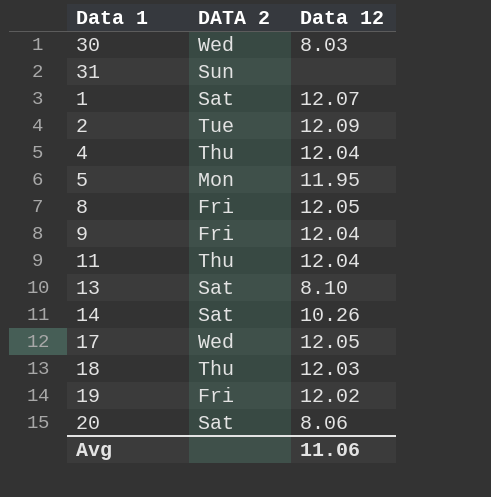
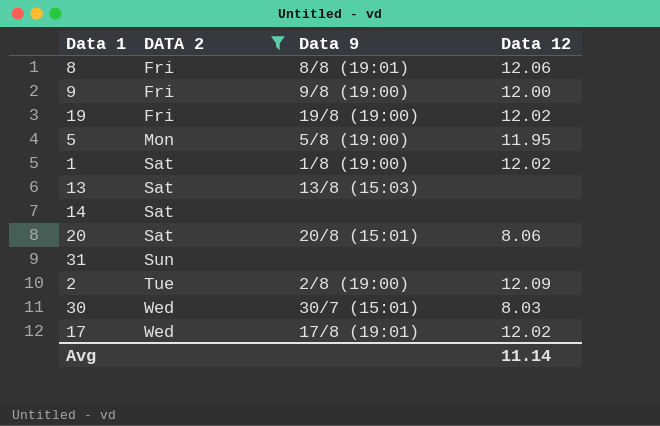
filter: none -> DATA 2 != Thu
row order: none -> DATA 2 ascending
column Data 9 | position: none -> 3
8 | Data 12: 12.05 -> 12.06
9 | Data 12: 12.04 -> 12.00
1 | Data 12: 12.07 -> 12.02
13 | Data 12: 8.10 -> none
14 | Data 12: 10.26 -> none
17 | Data 12: 12.05 -> 12.02
Avg | Data 12: 11.06 -> 11.14

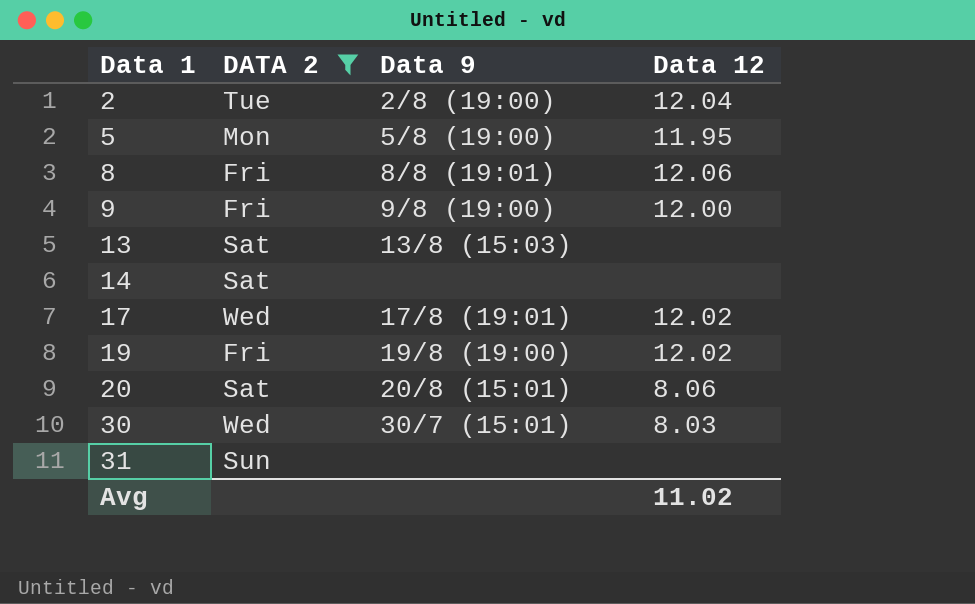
row order: DATA 2 ascending -> Data 1 ascending
row 1: Sat | 1/8 (19:00) | 12.02 -> none
2 | Data 12: 12.09 -> 12.04
Avg | Data 12: 11.14 -> 11.02

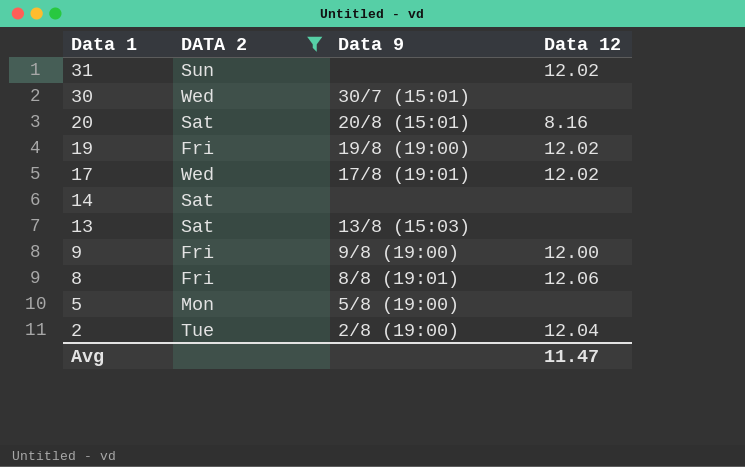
row order: Data 1 ascending -> Data 1 descending
31 | Data 12: none -> 12.02
30 | Data 12: 8.03 -> none
20 | Data 12: 8.06 -> 8.16
5 | Data 12: 11.95 -> none
Avg | Data 12: 11.02 -> 11.47

